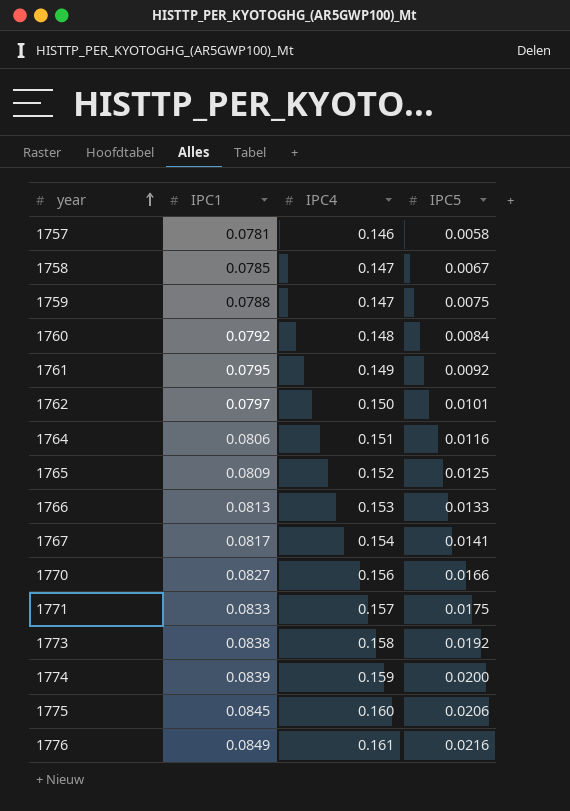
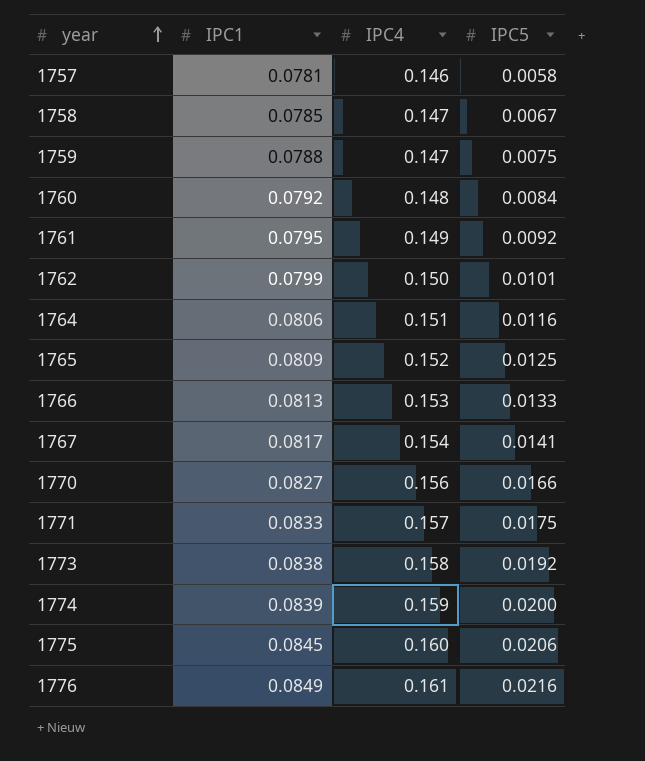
1762 | IPC1: 0.0797 -> 0.0799

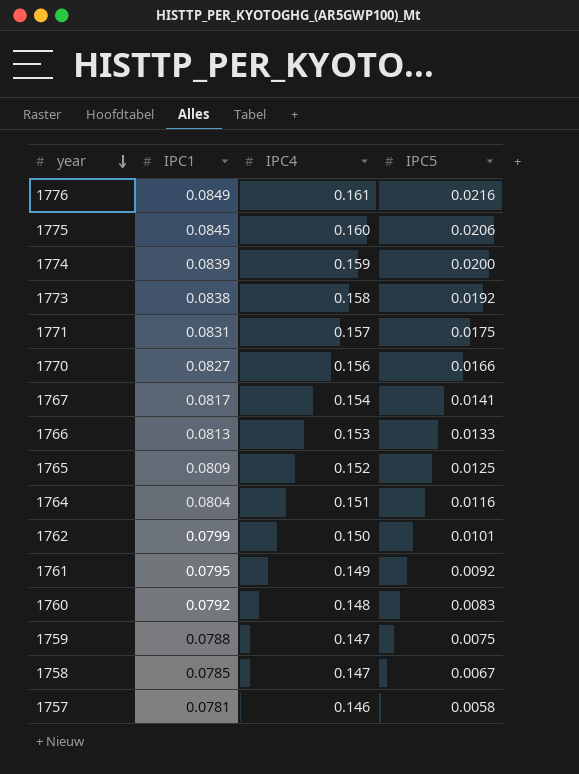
row order: year ascending -> year descending
1771 | IPC1: 0.0833 -> 0.0831
1764 | IPC1: 0.0806 -> 0.0804
1760 | IPC5: 0.0084 -> 0.0083

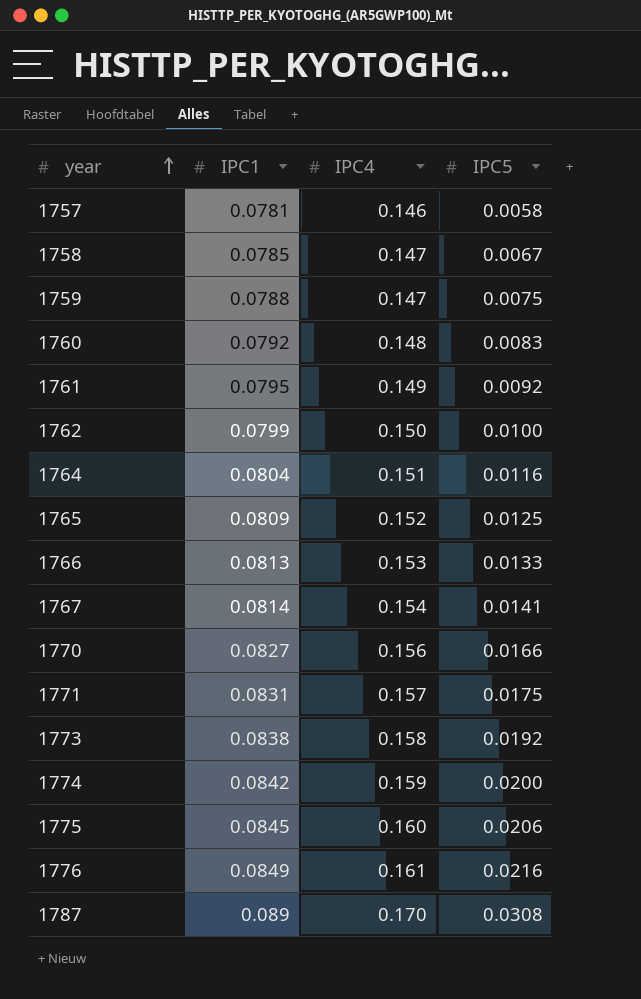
row order: year descending -> year ascending
1762 | IPC5: 0.0101 -> 0.0100
1767 | IPC1: 0.0817 -> 0.0814
1774 | IPC1: 0.0839 -> 0.0842
row 1787: none -> 0.089 | 0.170 | 0.0308

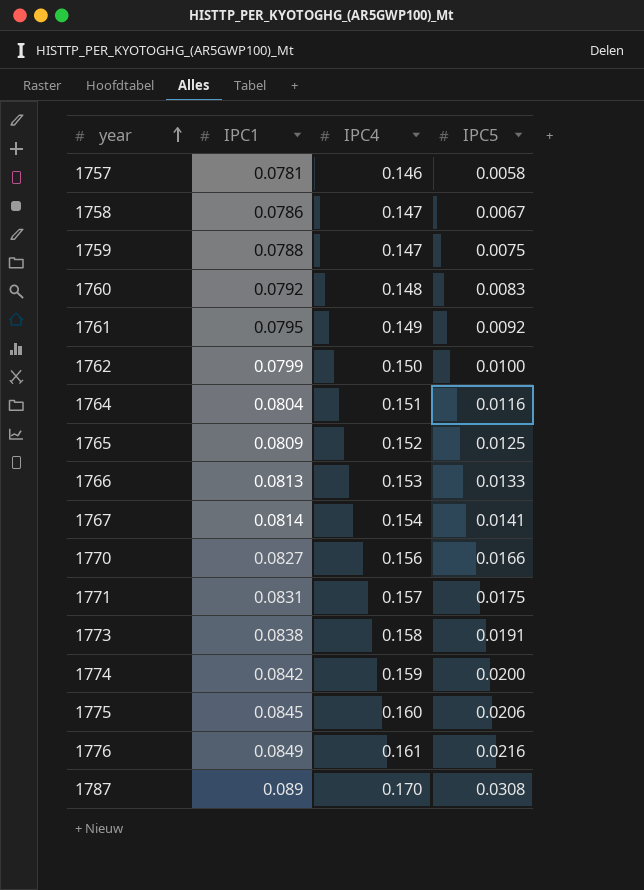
1758 | IPC1: 0.0785 -> 0.0786
1773 | IPC5: 0.0192 -> 0.0191

